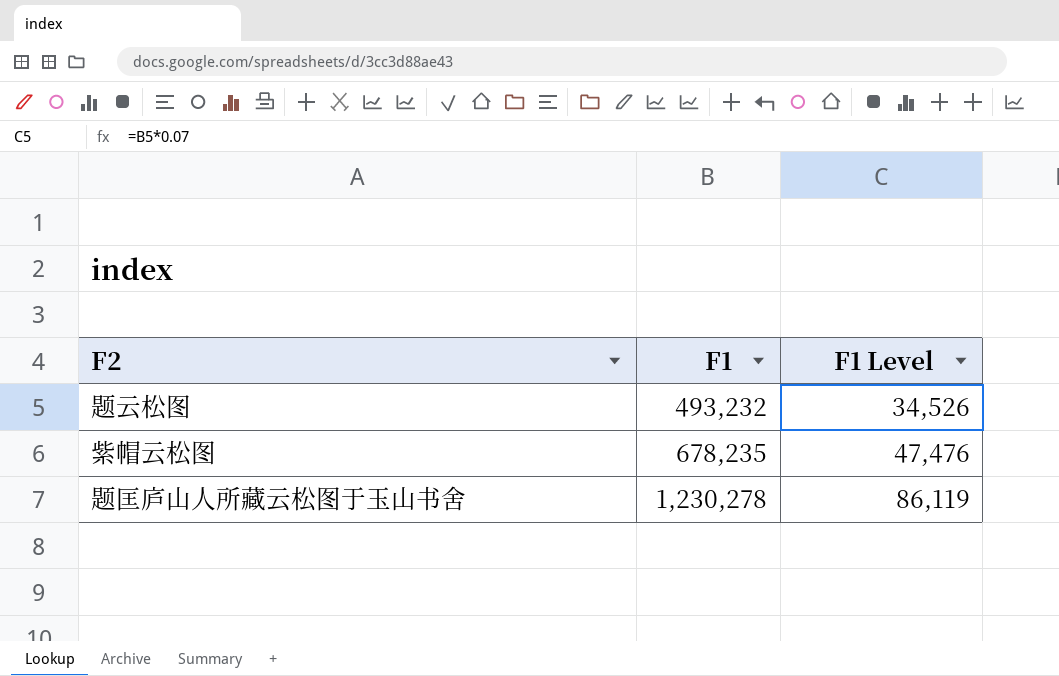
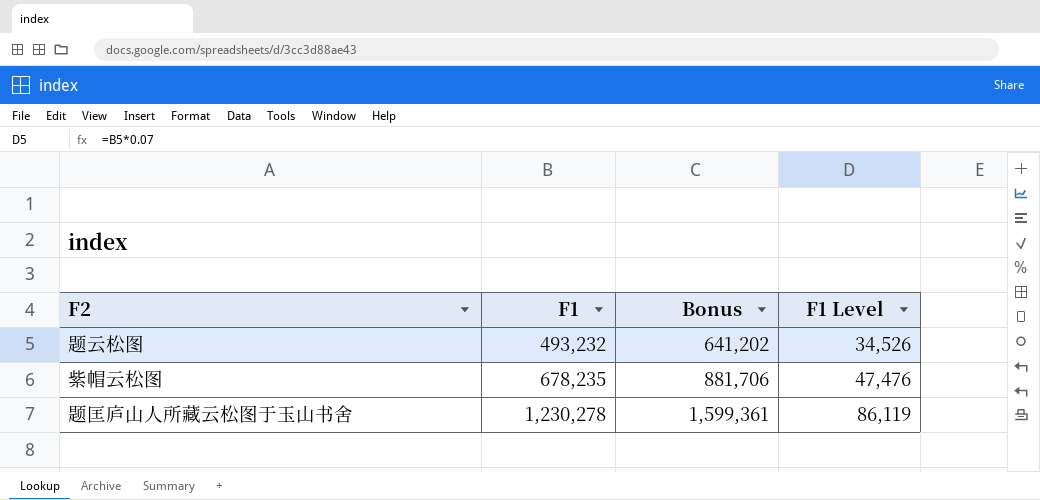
column Bonus | formula: none -> [F1] * 1.3

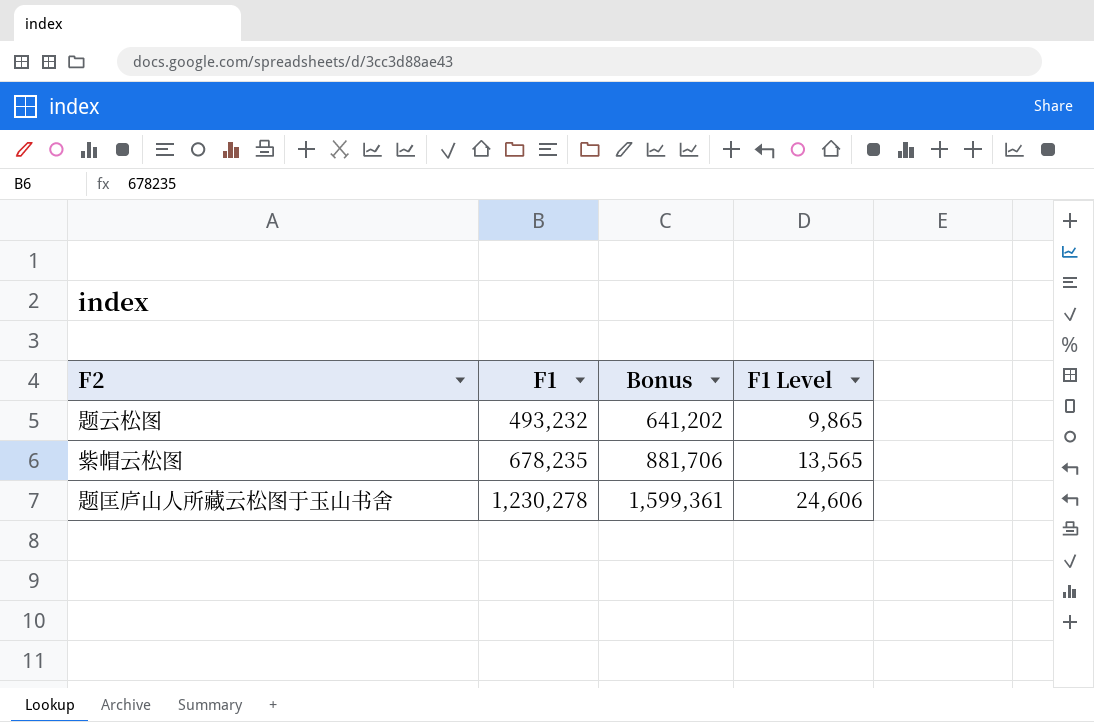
column F1 Level | formula: [F1] * 0.07 -> [F1] * 0.02

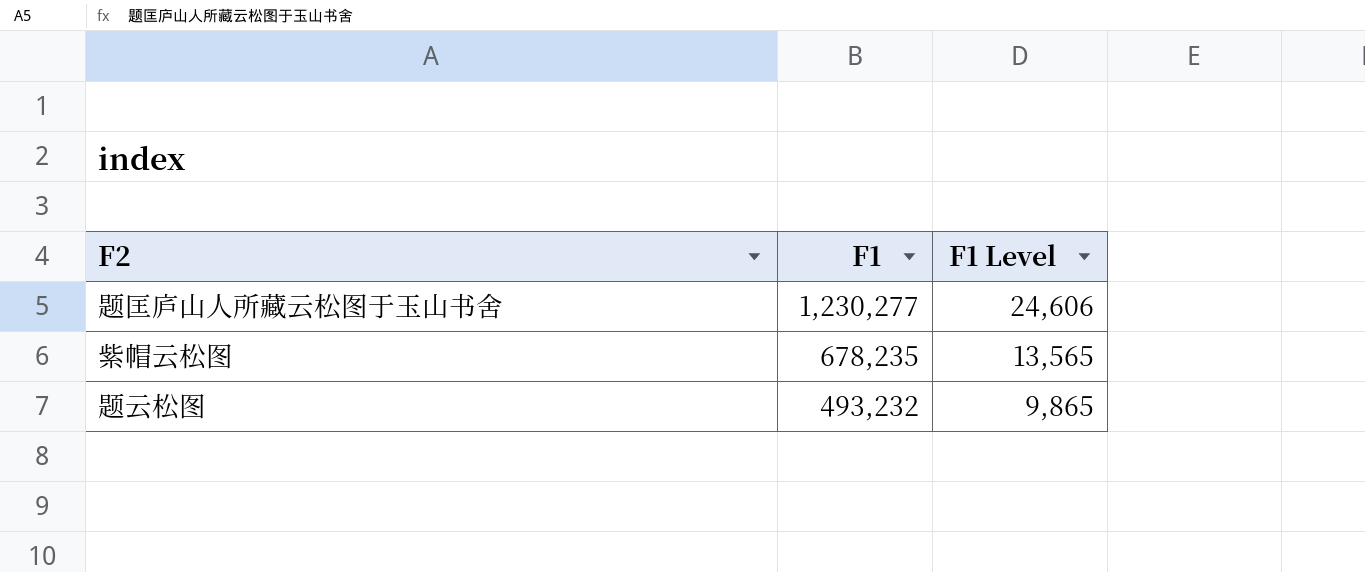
row order: F1 ascending -> F1 descending
column Bonus | formula: [F1] * 1.3 -> none
题匡庐山人所藏云松图于玉山书舍 | F1: 1,230,278 -> 1,230,277

